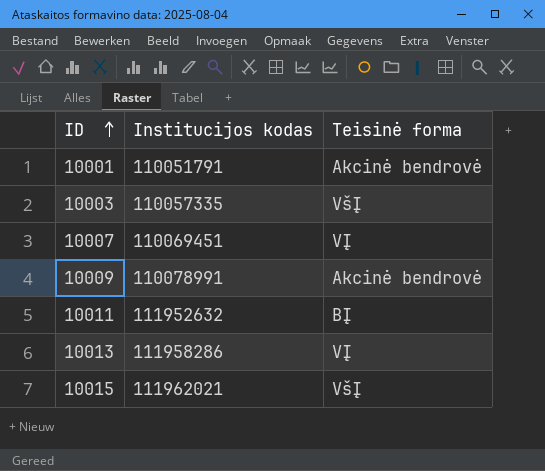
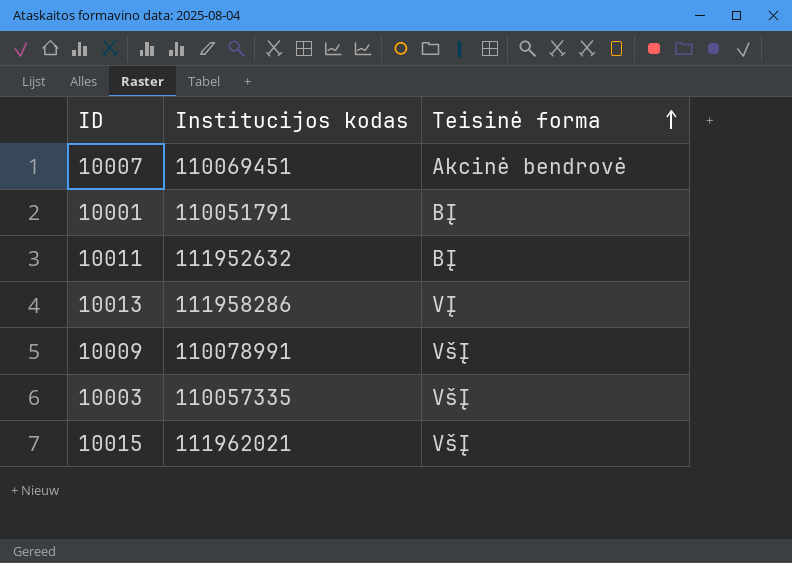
row order: ID ascending -> Teisinė forma ascending
10007 | Teisinė forma: VĮ -> Akcinė bendrovė
10001 | Teisinė forma: Akcinė bendrovė -> BĮ
10009 | Teisinė forma: Akcinė bendrovė -> VšĮ

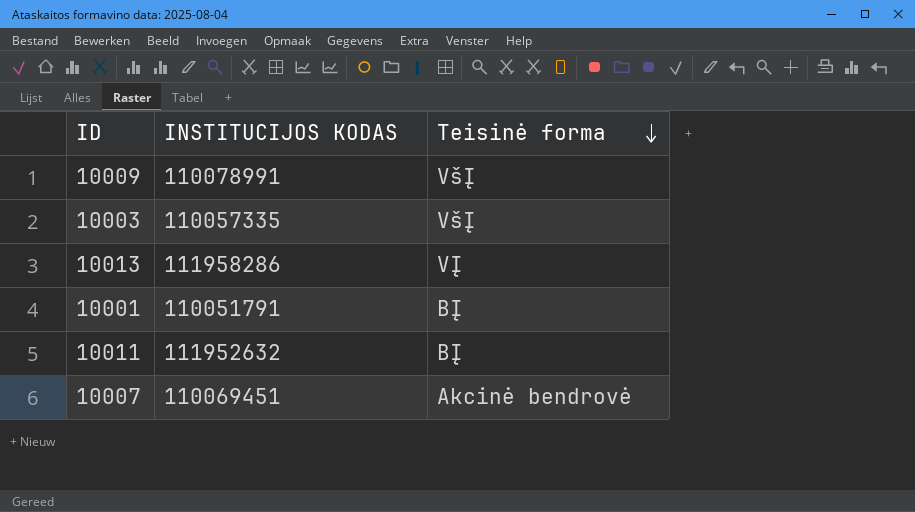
row order: Teisinė forma ascending -> Teisinė forma descending
column name: Institucijos kodas -> INSTITUCIJOS KODAS
row 10015: 111962021 | VšĮ -> none

